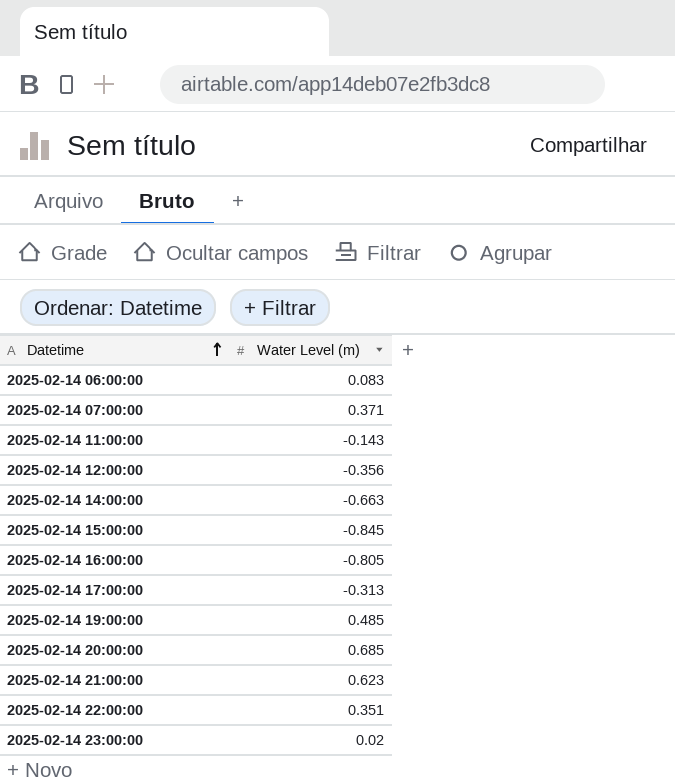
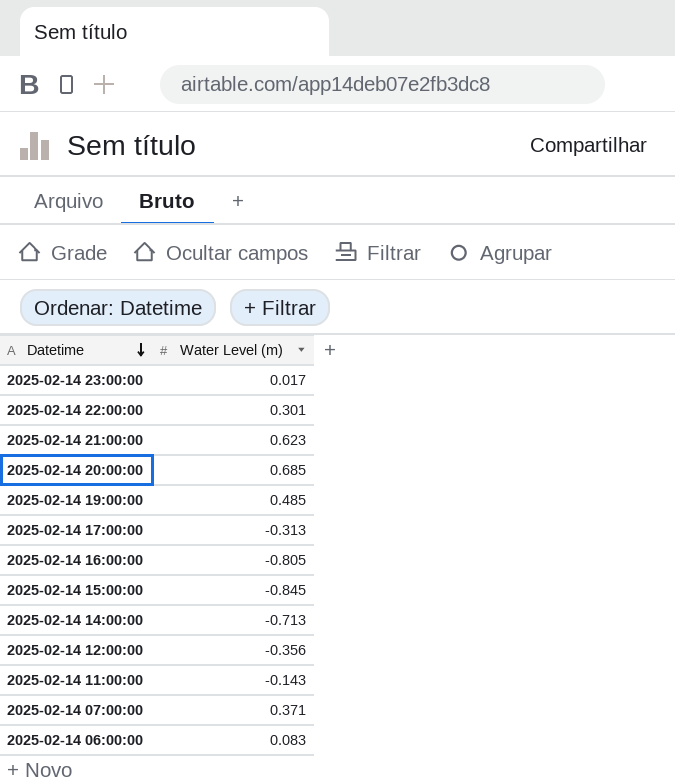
row order: Datetime ascending -> Datetime descending
2025-02-14 23:00:00 | Water Level (m): 0.02 -> 0.017
2025-02-14 22:00:00 | Water Level (m): 0.351 -> 0.301
2025-02-14 14:00:00 | Water Level (m): -0.663 -> -0.713

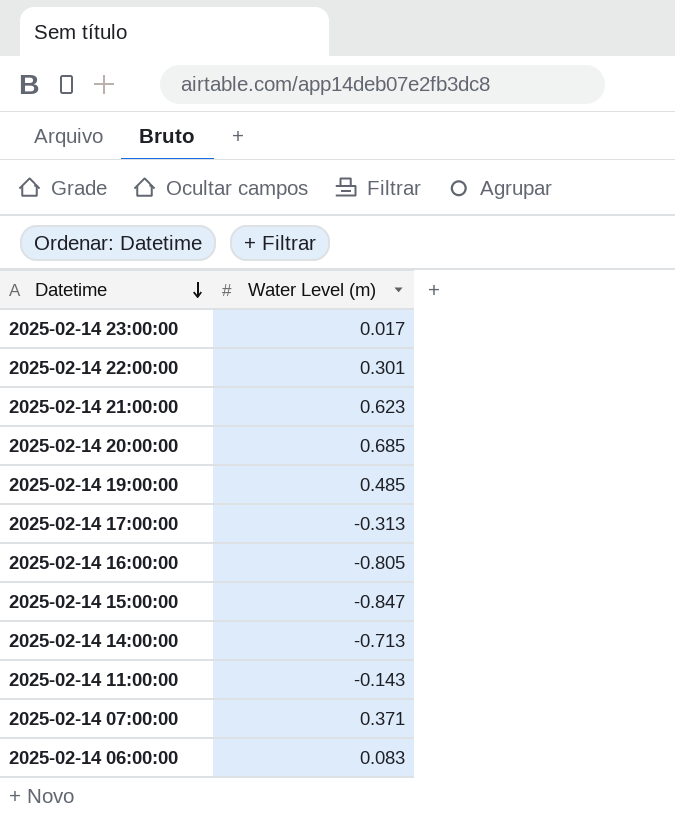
row 2025-02-14 12:00:00: -0.356 -> none
2025-02-14 15:00:00 | Water Level (m): -0.845 -> -0.847

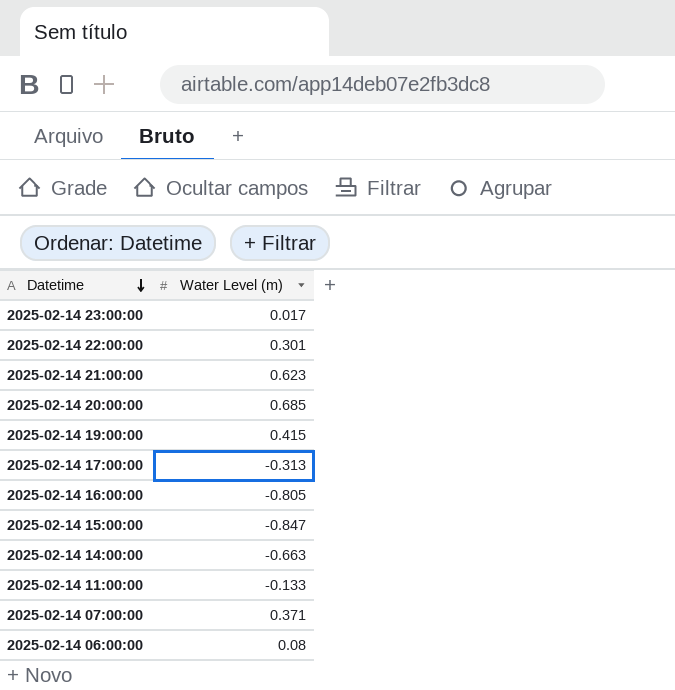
2025-02-14 19:00:00 | Water Level (m): 0.485 -> 0.415
2025-02-14 14:00:00 | Water Level (m): -0.713 -> -0.663
2025-02-14 11:00:00 | Water Level (m): -0.143 -> -0.133
2025-02-14 06:00:00 | Water Level (m): 0.083 -> 0.08

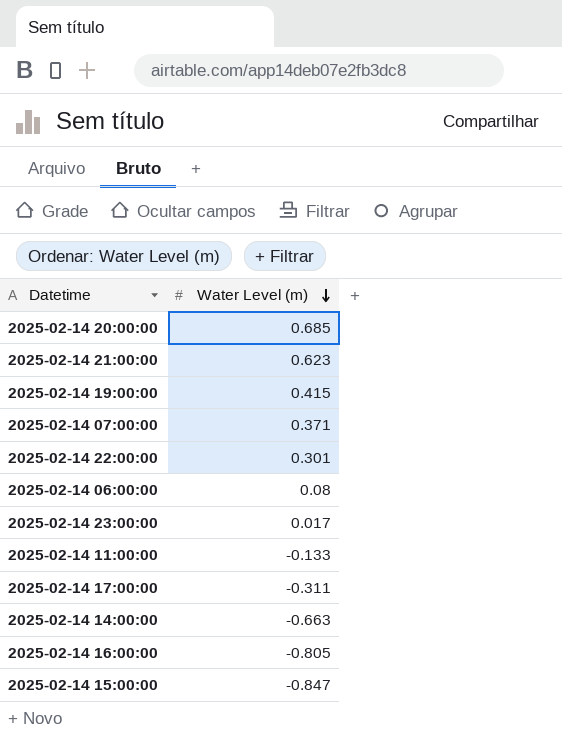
row order: Datetime descending -> Water Level (m) descending
2025-02-14 17:00:00 | Water Level (m): -0.313 -> -0.311

